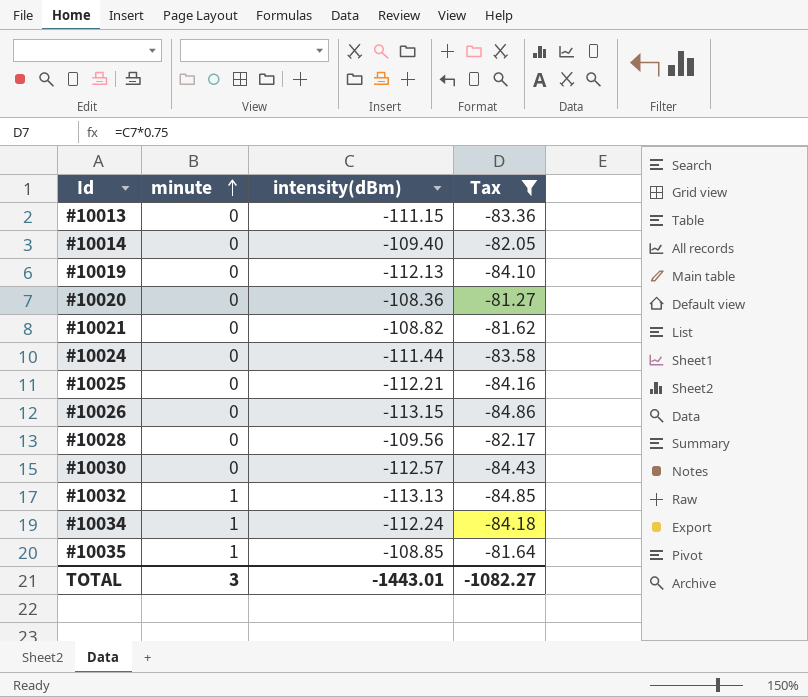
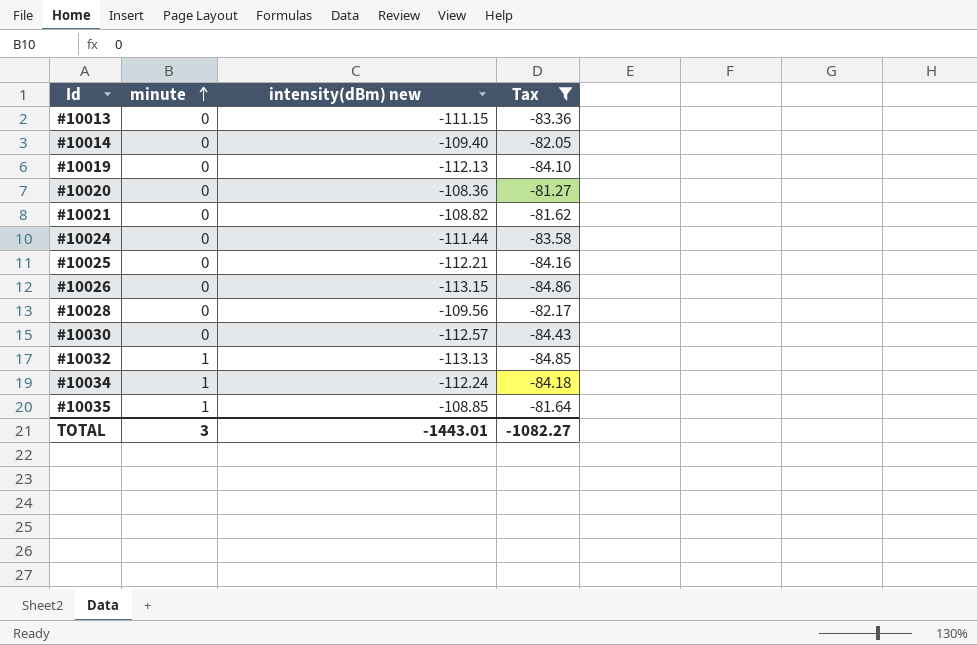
column name: intensity(dBm) -> intensity(dBm) new

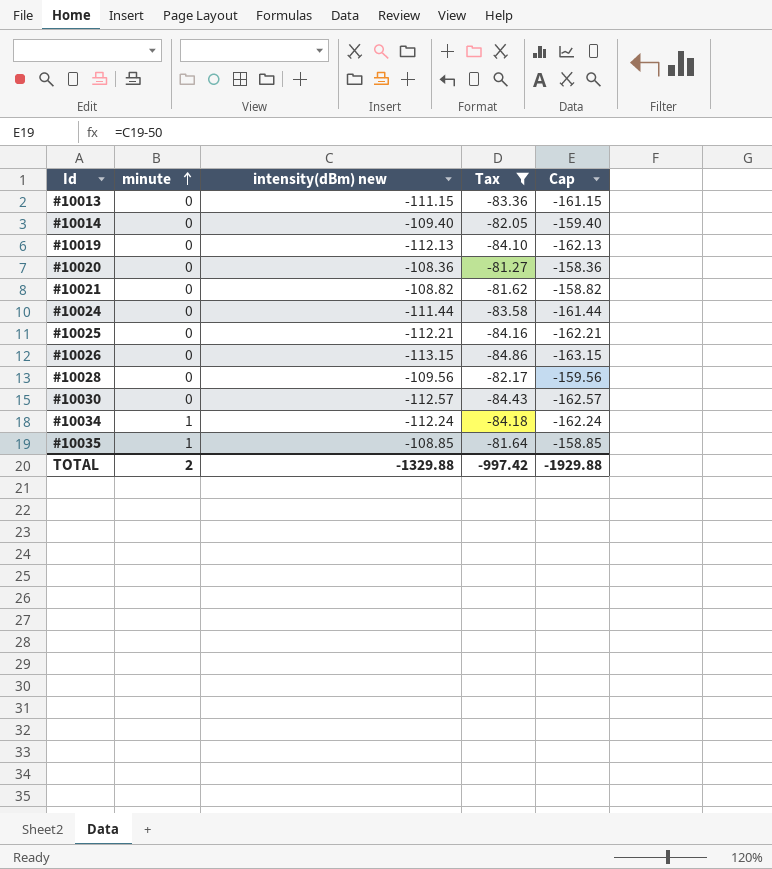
column Cap | formula: none -> [intensity(dBm) new] - 50
row #10032: 1 | -113.13 | -84.85 -> none
TOTAL | minute: 3 -> 2
TOTAL | intensity(dBm) new: -1443.01 -> -1329.88
TOTAL | Tax: -1082.27 -> -997.42

